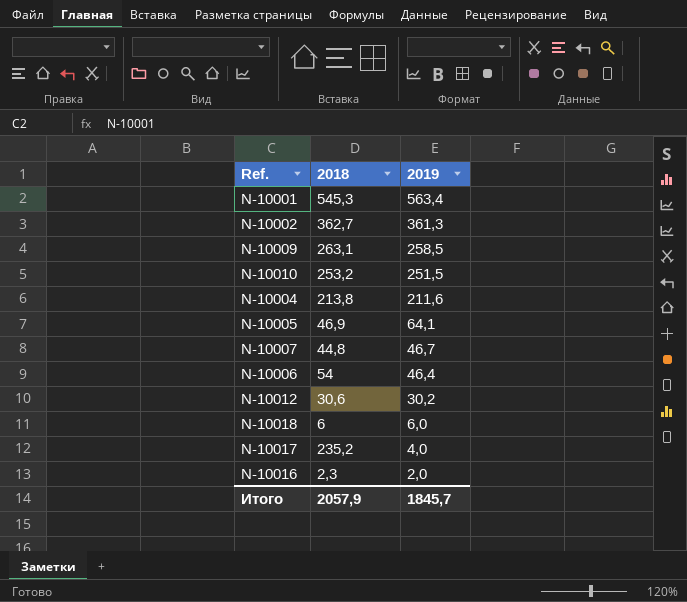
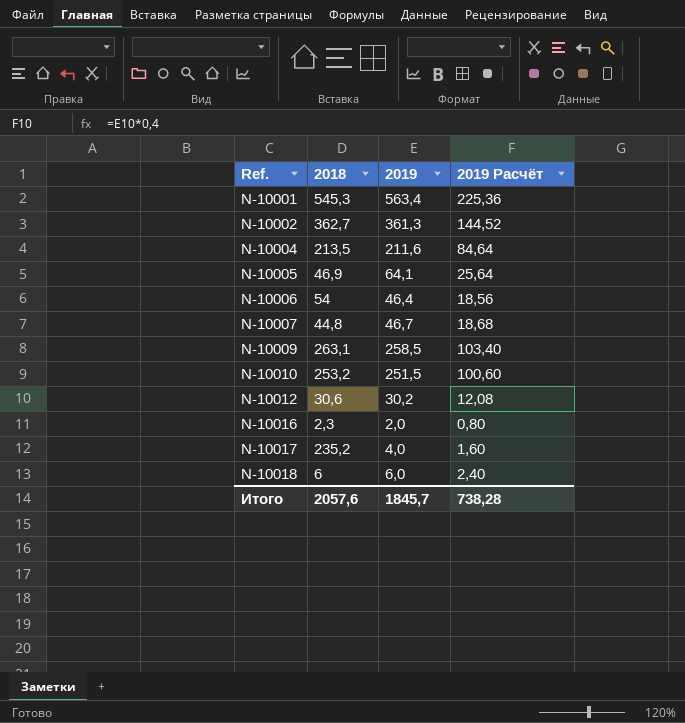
row order: 2019 descending -> Ref. ascending
column 2019 Расчёт | formula: none -> [2019] * 0,4
N-10004 | 2018: 213,8 -> 213,5
Итого | 2018: 2057,9 -> 2057,6

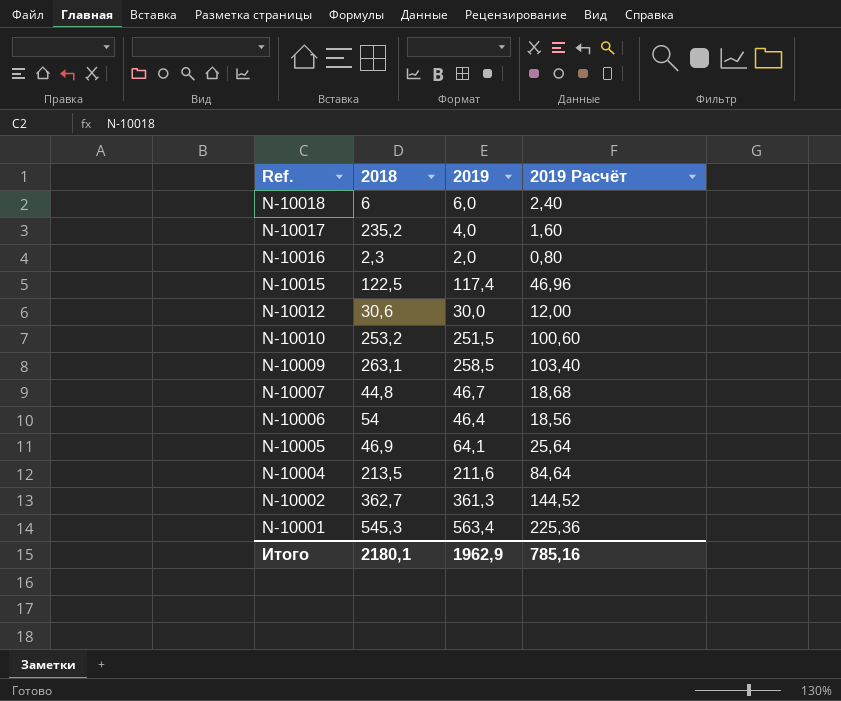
row order: Ref. ascending -> Ref. descending
row N-10015: none -> 122,5 | 117,4 | 46,96
N-10012 | 2019: 30,2 -> 30,0
N-10012 | 2019 Расчёт: 12,08 -> 12,00
Итого | 2018: 2057,6 -> 2180,1
Итого | 2019: 1845,7 -> 1962,9
Итого | 2019 Расчёт: 738,28 -> 785,16

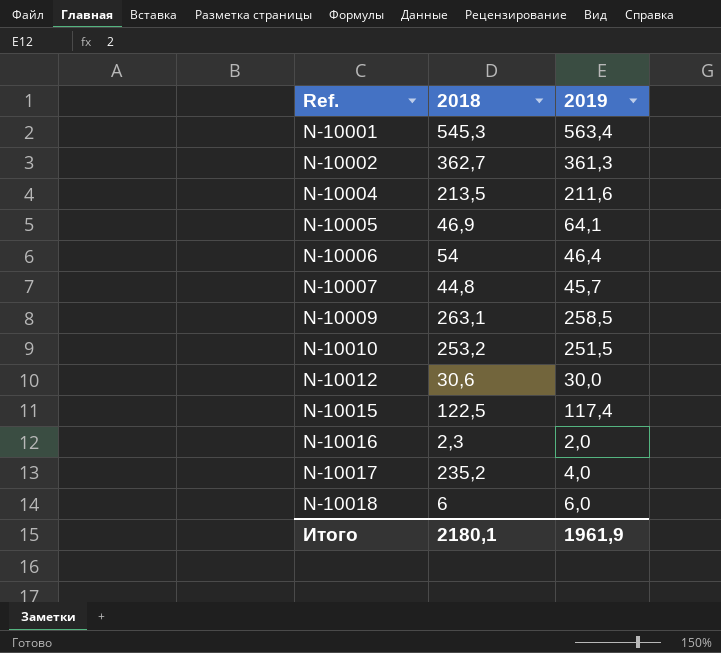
row order: Ref. descending -> Ref. ascending
column 2019 Расчёт | formula: [2019] * 0,4 -> none
N-10007 | 2019: 46,7 -> 45,7
Итого | 2019: 1962,9 -> 1961,9

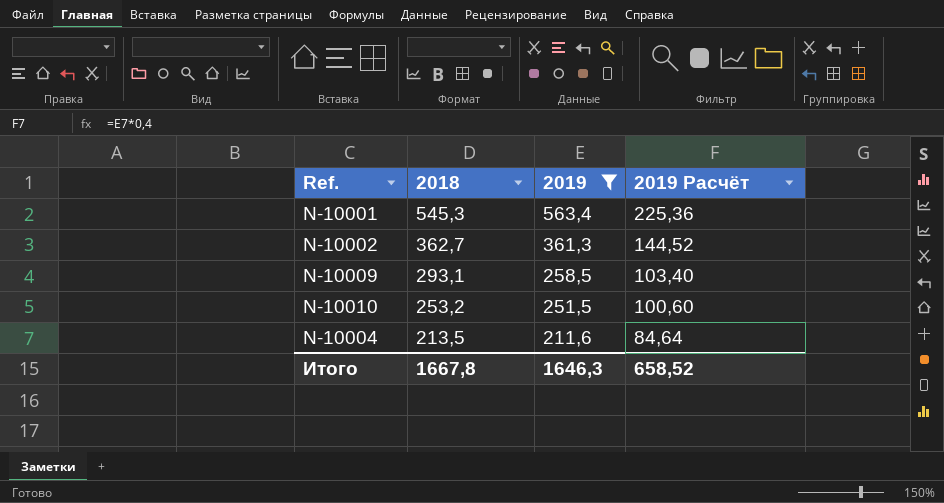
filter: none -> 2019 >= 211,6
row order: Ref. ascending -> 2018 descending
column 2019 Расчёт | formula: none -> [2019] * 0,4
N-10009 | 2018: 263,1 -> 293,1
Итого | 2018: 2180,1 -> 1667,8
Итого | 2019: 1961,9 -> 1646,3

